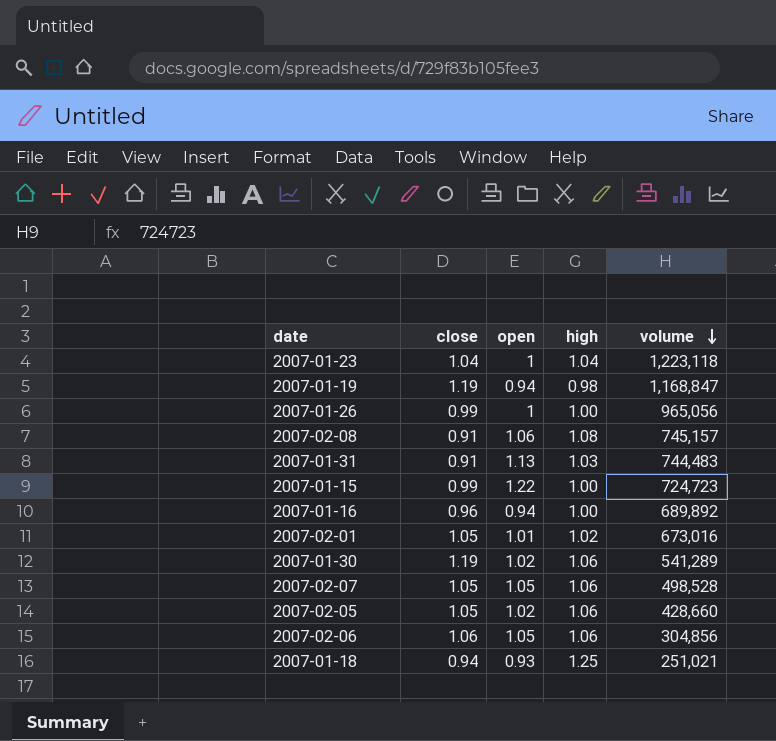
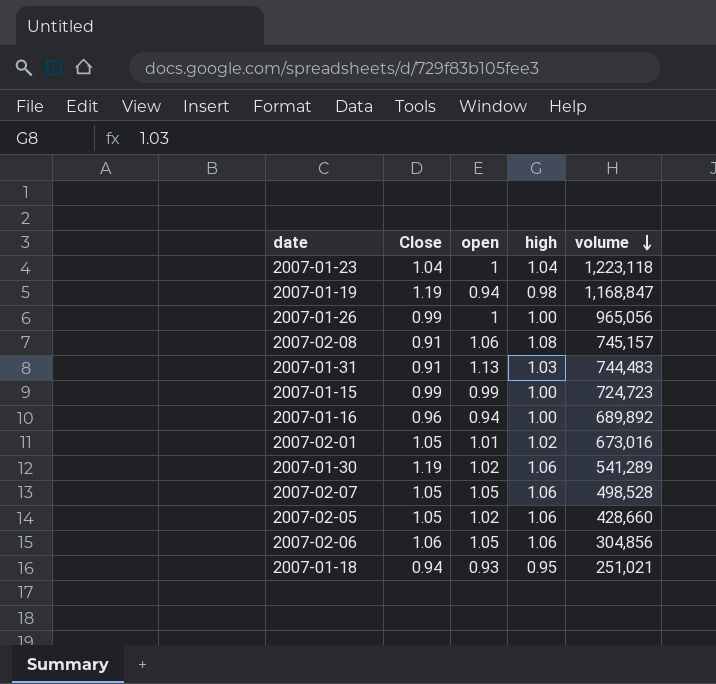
column name: close -> Close
2007-01-15 | open: 1.22 -> 0.99
2007-01-18 | high: 1.25 -> 0.95

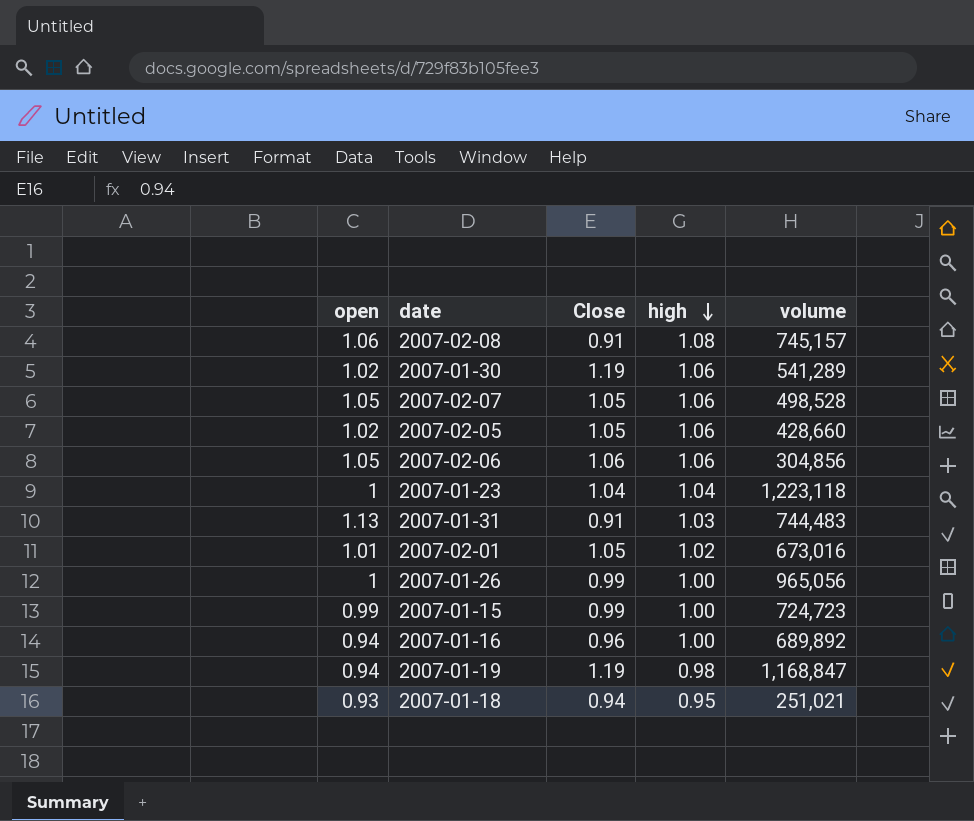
row order: volume descending -> high descending
column open | position: 3 -> 1

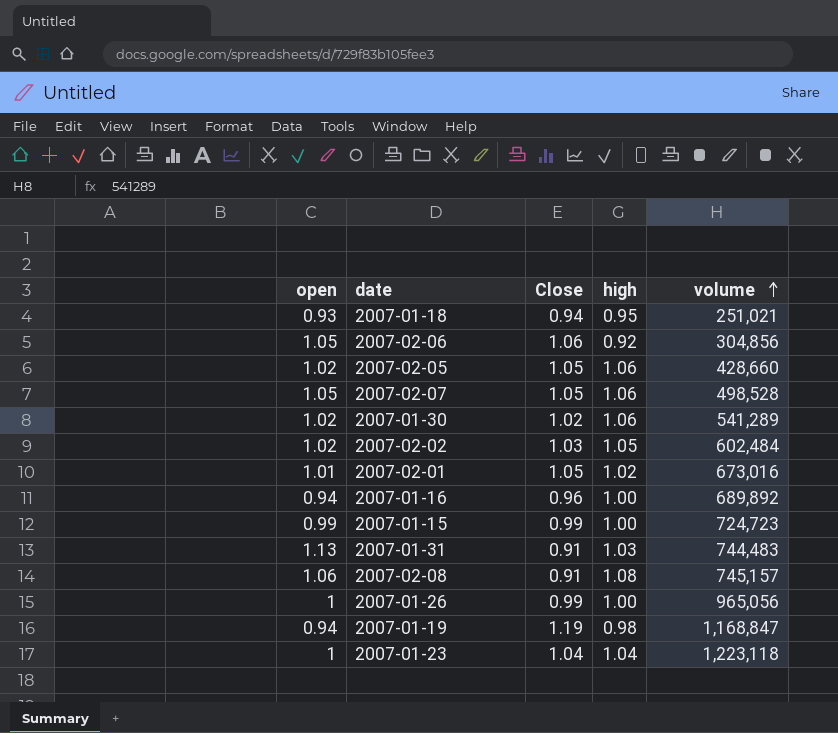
row order: high descending -> volume ascending
2007-02-06 | high: 1.06 -> 0.92
2007-01-30 | Close: 1.19 -> 1.02
row 2007-02-02: none -> 1.02 | 1.03 | 1.05 | 602,484

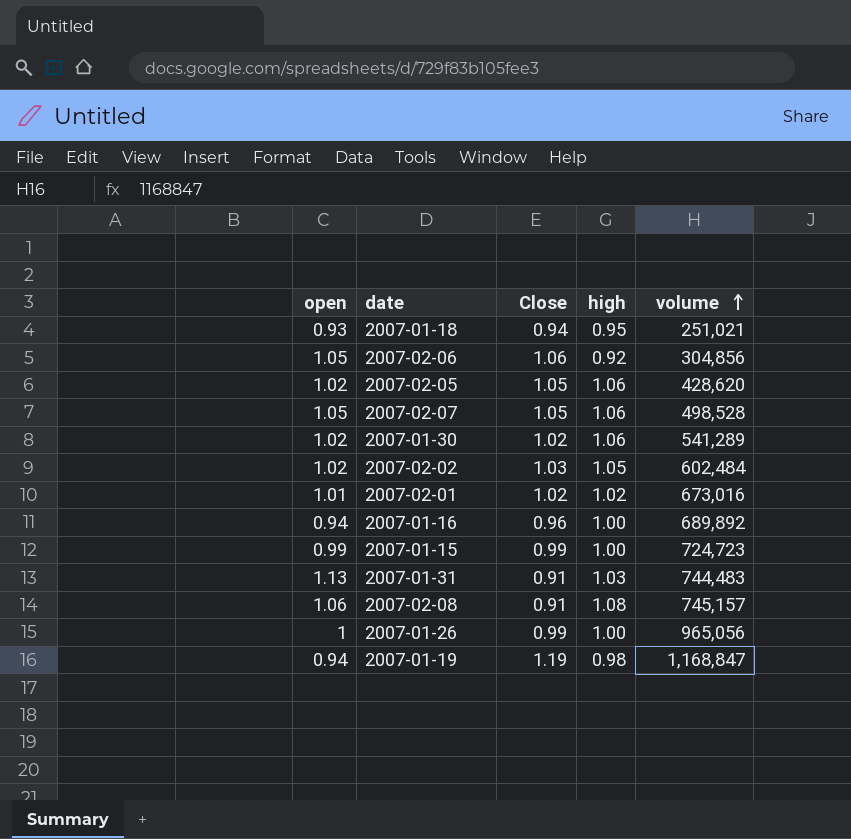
row 2007-01-23: 1 | 1.04 | 1.04 | 1,223,118 -> none
2007-02-05 | volume: 428,660 -> 428,620
2007-02-01 | Close: 1.05 -> 1.02

